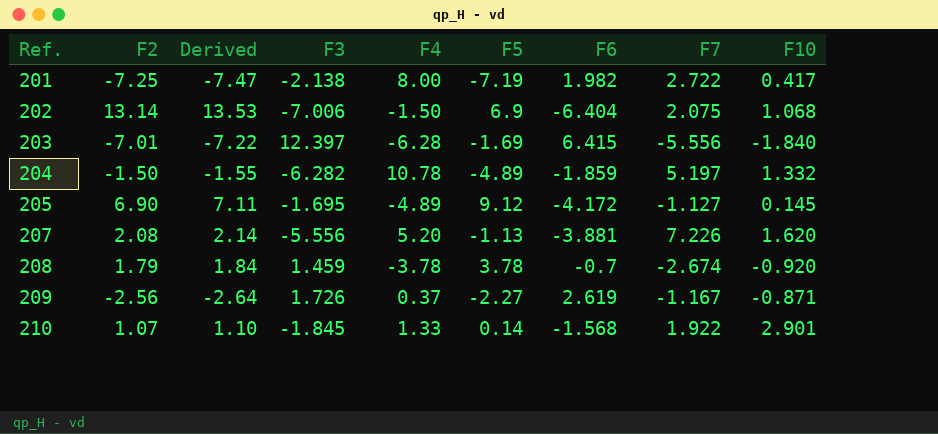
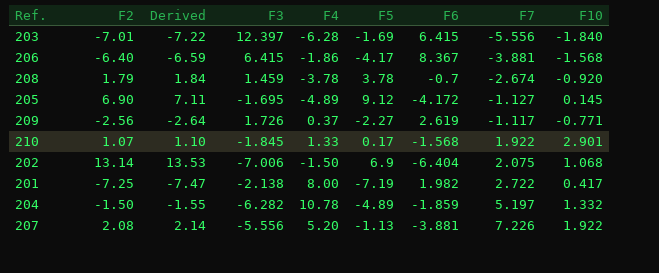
row order: Ref. ascending -> F7 ascending
row 206: none -> -6.40 | -6.59 | 6.415 | -1.86 | -4.17 | 8.367 | -3.881 | -1.568
209 | F7: -1.167 -> -1.117
209 | F10: -0.871 -> -0.771
210 | F5: 0.14 -> 0.17
207 | F10: 1.620 -> 1.922

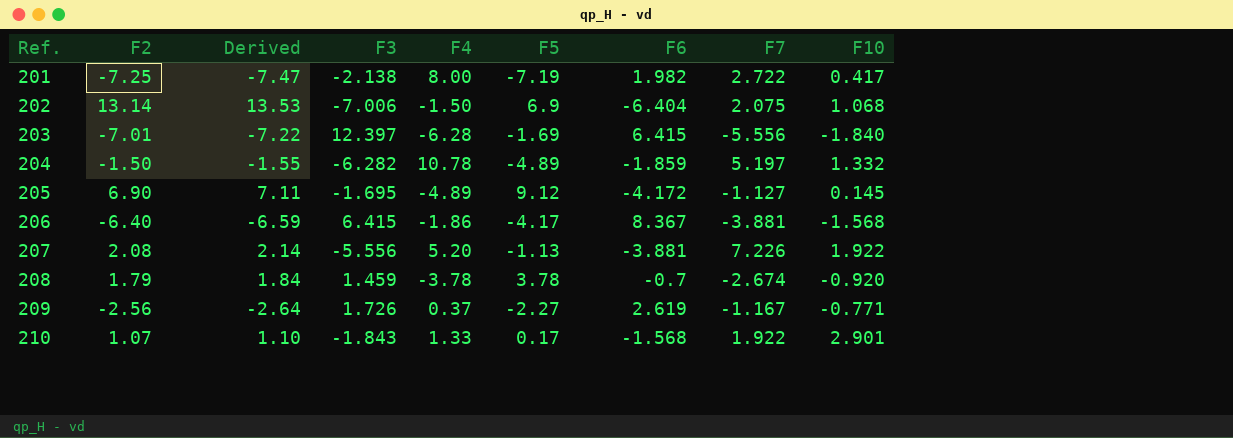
row order: F7 ascending -> Ref. ascending
209 | F7: -1.117 -> -1.167
210 | F3: -1.845 -> -1.843

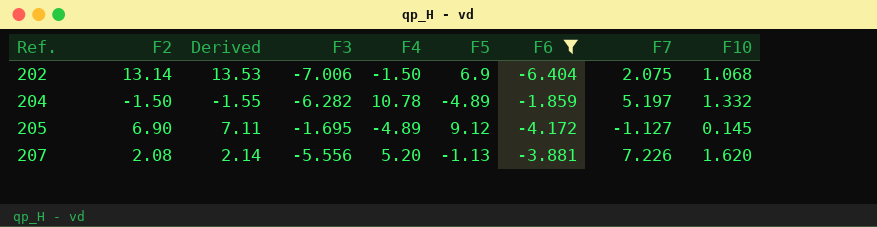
filter: none -> F6 <= -1.859
207 | F10: 1.922 -> 1.620

